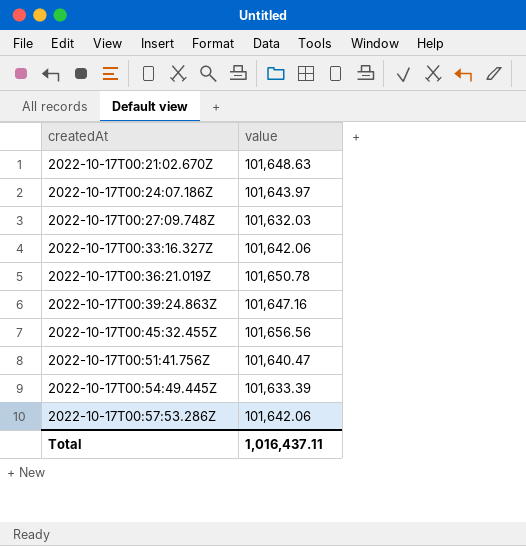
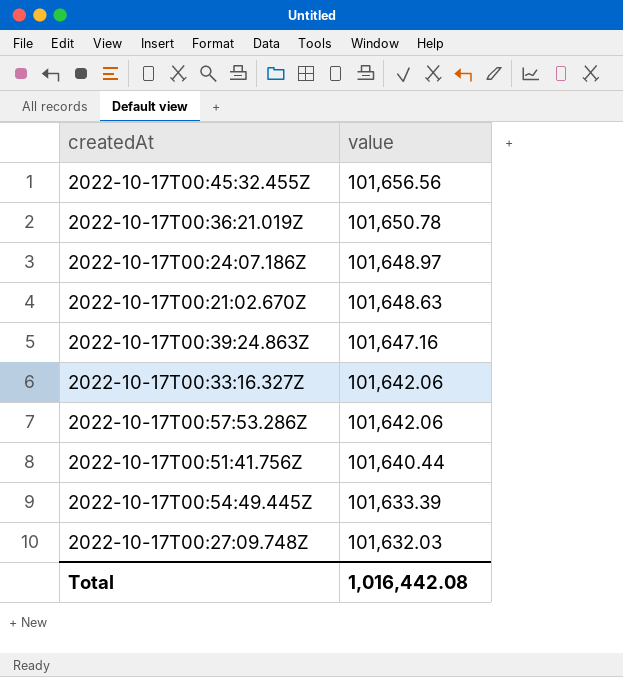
row order: createdAt ascending -> value descending
2022-10-17T00:24:07.186Z | value: 101,643.97 -> 101,648.97
2022-10-17T00:51:41.756Z | value: 101,640.47 -> 101,640.44
Total | value: 1,016,437.11 -> 1,016,442.08

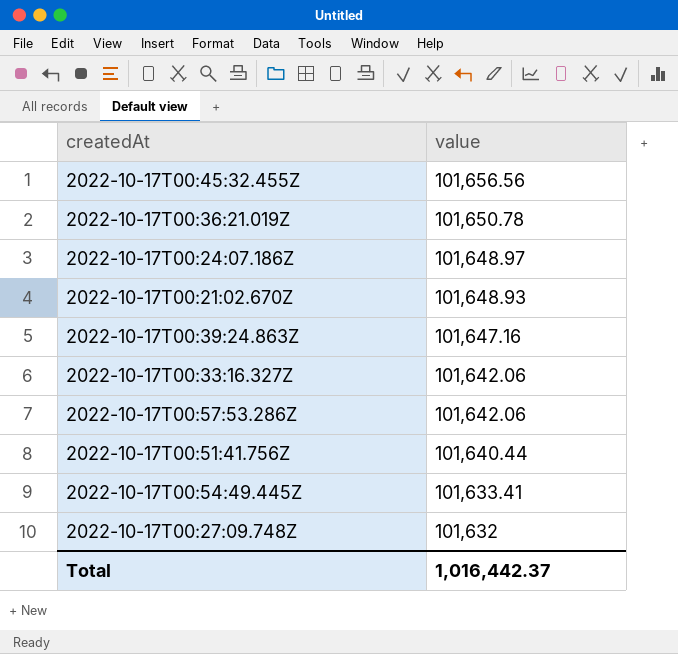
2022-10-17T00:21:02.670Z | value: 101,648.63 -> 101,648.93
2022-10-17T00:54:49.445Z | value: 101,633.39 -> 101,633.41
2022-10-17T00:27:09.748Z | value: 101,632.03 -> 101,632
Total | value: 1,016,442.08 -> 1,016,442.37

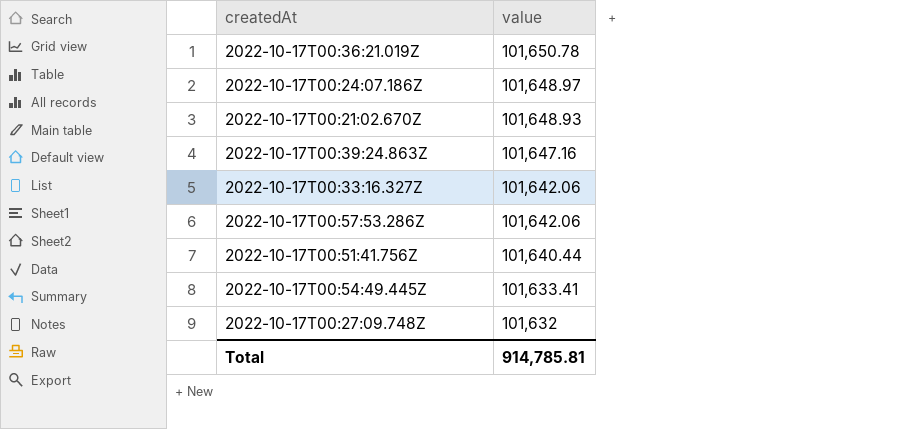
row 2022-10-17T00:45:32.455Z: 101,656.56 -> none
Total | value: 1,016,442.37 -> 914,785.81

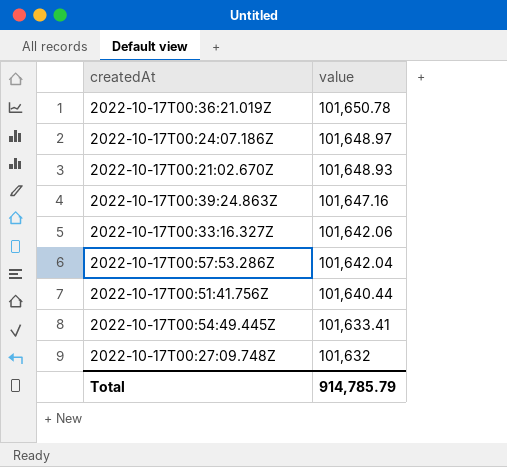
2022-10-17T00:57:53.286Z | value: 101,642.06 -> 101,642.04
Total | value: 914,785.81 -> 914,785.79

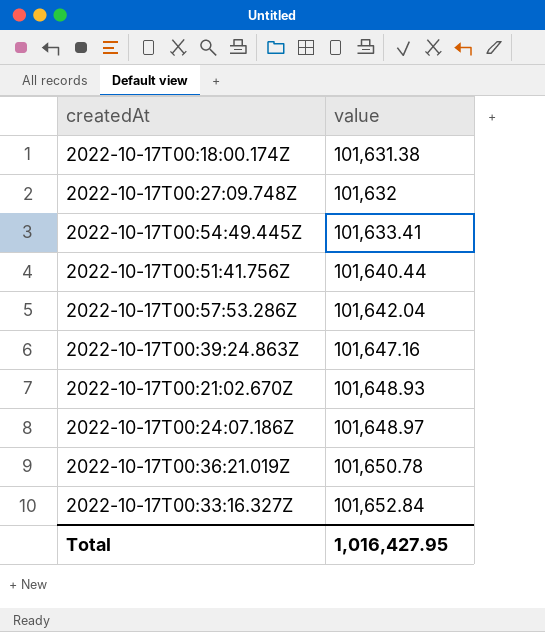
row order: value descending -> value ascending
row 2022-10-17T00:18:00.174Z: none -> 101,631.38
2022-10-17T00:33:16.327Z | value: 101,642.06 -> 101,652.84
Total | value: 914,785.79 -> 1,016,427.95

